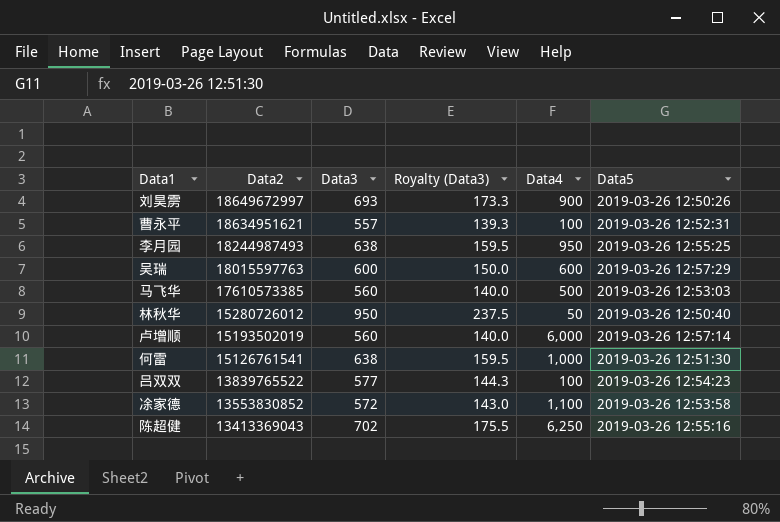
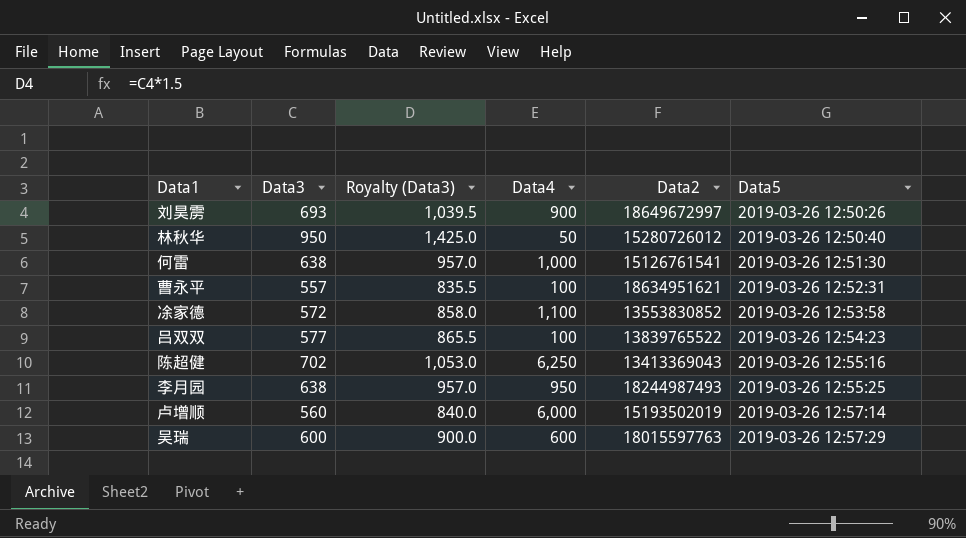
row order: Data2 descending -> Data5 ascending
column Royalty (Data3) | formula: [Data3] * 0.25 -> [Data3] * 1.5
column Data2 | position: 2 -> 5
row 马飞华: 17610573385 | 560 | 140.0 | 500 | 2019-03-26 12:53:03 -> none

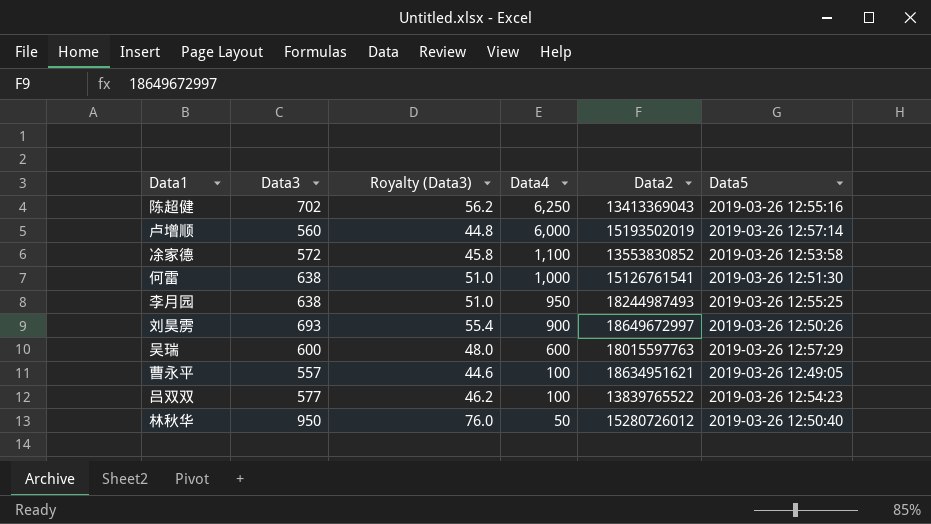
row order: Data5 ascending -> Data4 descending
column Royalty (Data3) | formula: [Data3] * 1.5 -> [Data3] * 0.08
曹永平 | Data5: 2019-03-26 12:52:31 -> 2019-03-26 12:49:05

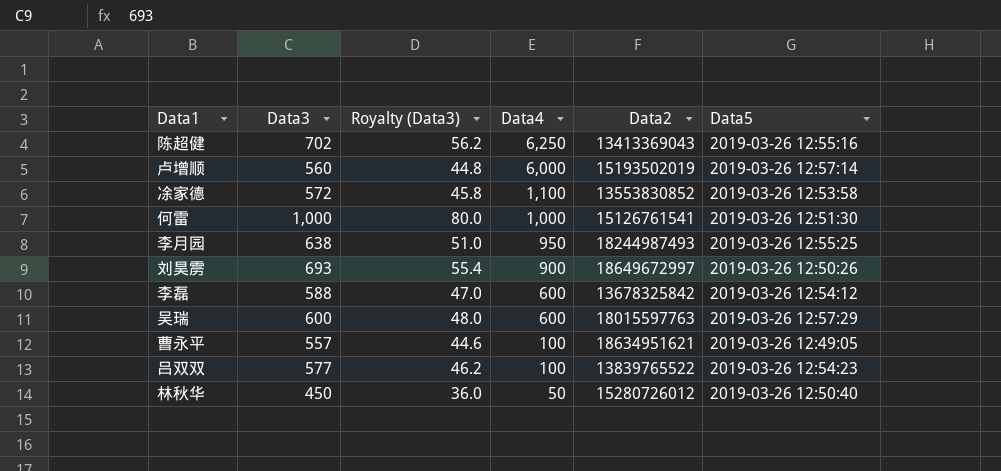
何雷 | Data3: 638 -> 1,000
何雷 | Royalty (Data3): 51.0 -> 80.0
row 李磊: none -> 588 | 47.0 | 600 | 13678325842 | 2019-03-26 12:54:12
林秋华 | Data3: 950 -> 450
林秋华 | Royalty (Data3): 76.0 -> 36.0

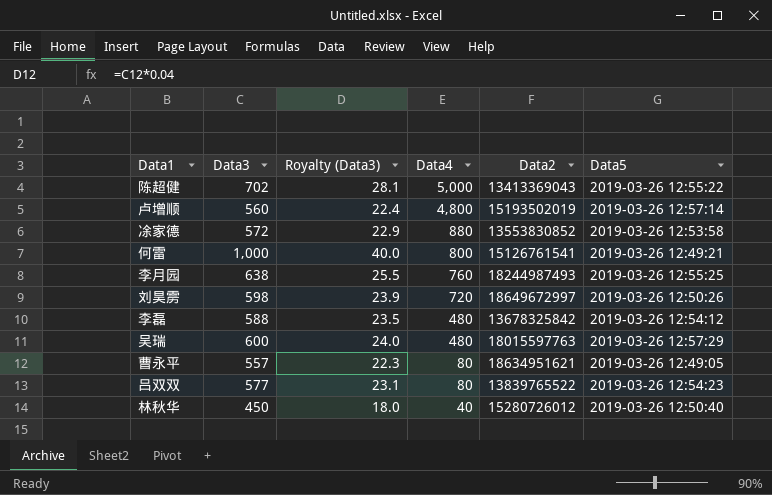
column Royalty (Data3) | formula: [Data3] * 0.08 -> [Data3] * 0.04
陈超健 | Data4: 6,250 -> 5,000
陈超健 | Data5: 2019-03-26 12:55:16 -> 2019-03-26 12:55:22
卢增顺 | Data4: 6,000 -> 4,800
凃家德 | Data4: 1,100 -> 880
何雷 | Data4: 1,000 -> 800
何雷 | Data5: 2019-03-26 12:51:30 -> 2019-03-26 12:49:21
李月园 | Data4: 950 -> 760
刘昊雳 | Data3: 693 -> 598
刘昊雳 | Data4: 900 -> 720
李磊 | Data4: 600 -> 480
吴瑞 | Data4: 600 -> 480
曹永平 | Data4: 100 -> 80
吕双双 | Data4: 100 -> 80
林秋华 | Data4: 50 -> 40

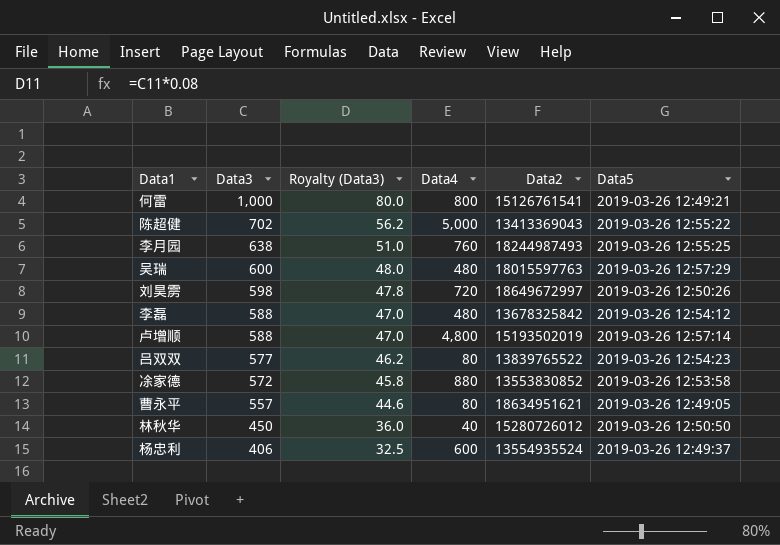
row order: Data4 descending -> Data3 descending
column Royalty (Data3) | formula: [Data3] * 0.04 -> [Data3] * 0.08
卢增顺 | Data3: 560 -> 588
林秋华 | Data5: 2019-03-26 12:50:40 -> 2019-03-26 12:50:50
row 杨忠利: none -> 406 | 32.5 | 600 | 13554935524 | 2019-03-26 12:49:37

